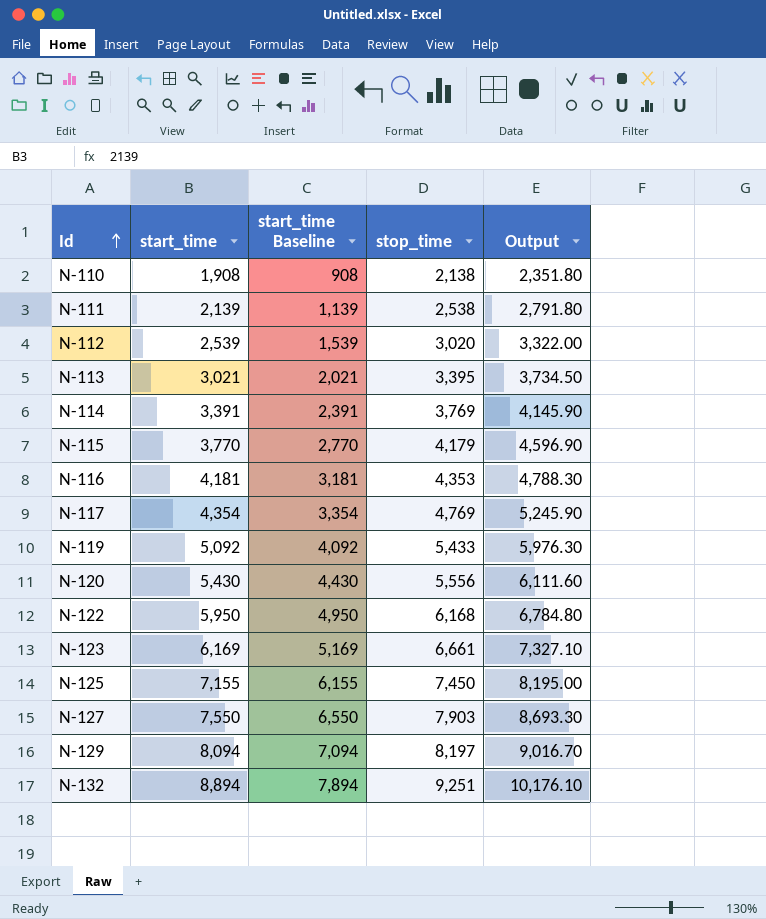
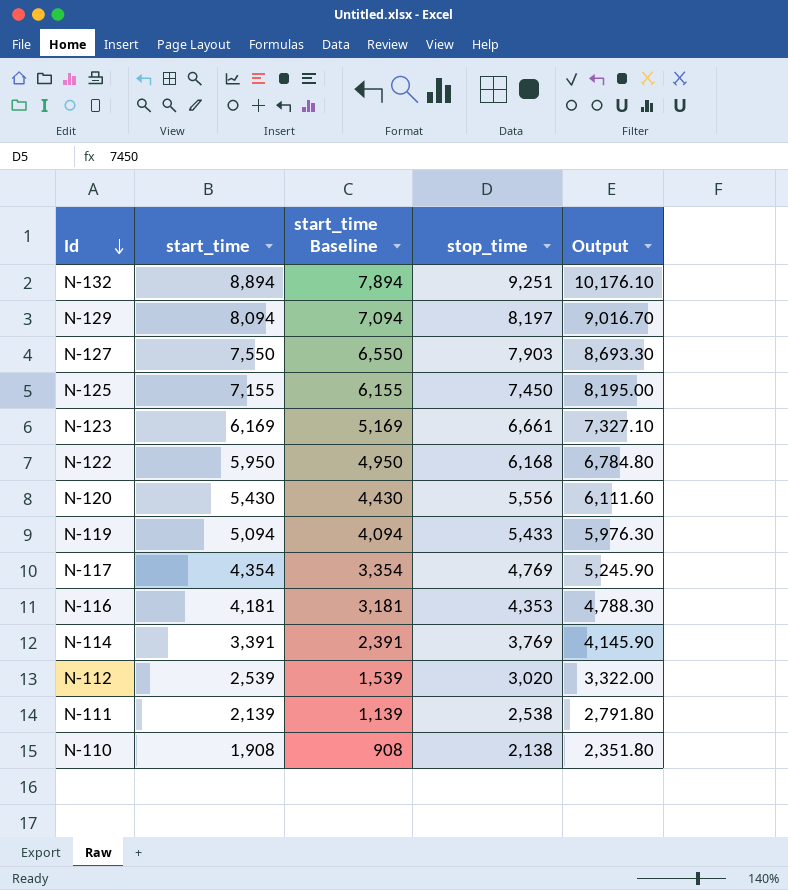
row order: Id ascending -> Id descending
row N-113: 3,021 | 2,021 | 3,395 | 3,734.50 -> none
row N-115: 3,770 | 2,770 | 4,179 | 4,596.90 -> none
N-119 | start_time: 5,092 -> 5,094
N-119 | start_time Baseline: 4,092 -> 4,094

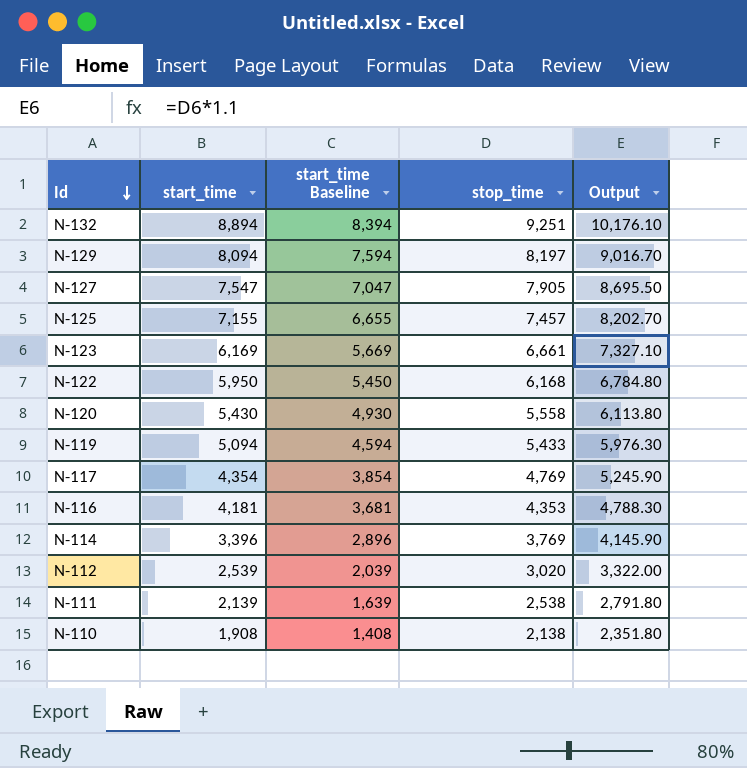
column start_time Baseline | formula: [start_time] - 1000 -> [start_time] - 500
N-127 | start_time: 7,550 -> 7,547
N-127 | stop_time: 7,903 -> 7,905
N-127 | Output: 8,693.30 -> 8,695.50
N-125 | stop_time: 7,450 -> 7,457
N-125 | Output: 8,195.00 -> 8,202.70
N-120 | stop_time: 5,556 -> 5,558
N-120 | Output: 6,111.60 -> 6,113.80
N-114 | start_time: 3,391 -> 3,396

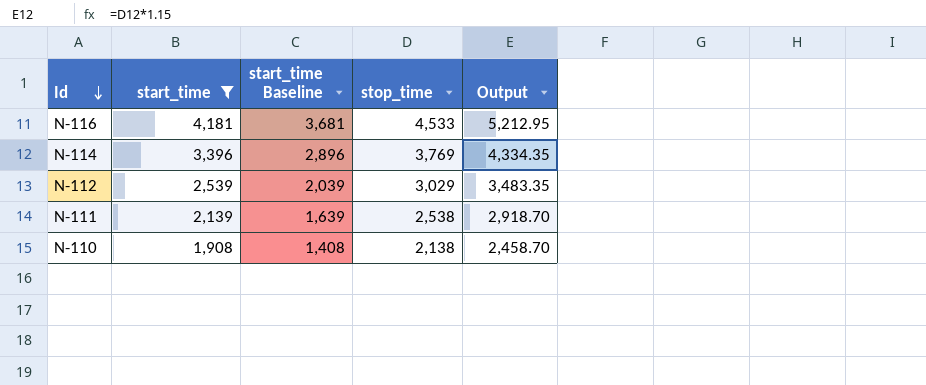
filter: none -> start_time <= 4,181
column Output | formula: [stop_time] * 1.1 -> [stop_time] * 1.15
N-116 | stop_time: 4,353 -> 4,533
N-112 | stop_time: 3,020 -> 3,029

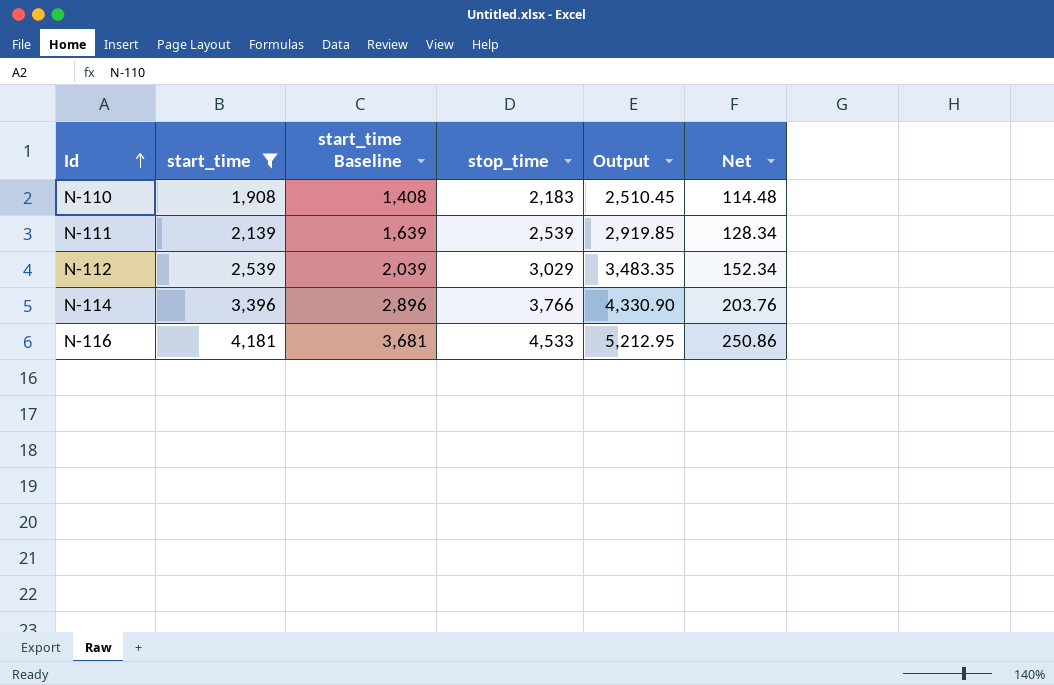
row order: Id descending -> Id ascending
column Net | formula: none -> [start_time] * 0.06
N-110 | stop_time: 2,138 -> 2,183
N-110 | Output: 2,458.70 -> 2,510.45
N-111 | stop_time: 2,538 -> 2,539
N-111 | Output: 2,918.70 -> 2,919.85
N-114 | stop_time: 3,769 -> 3,766
N-114 | Output: 4,334.35 -> 4,330.90

